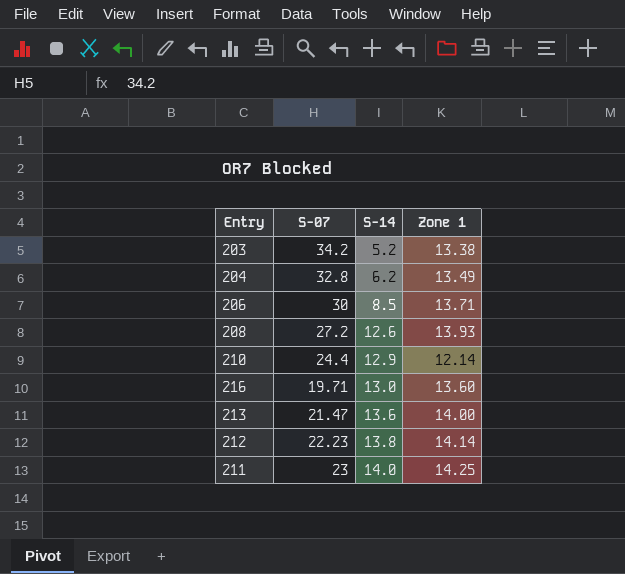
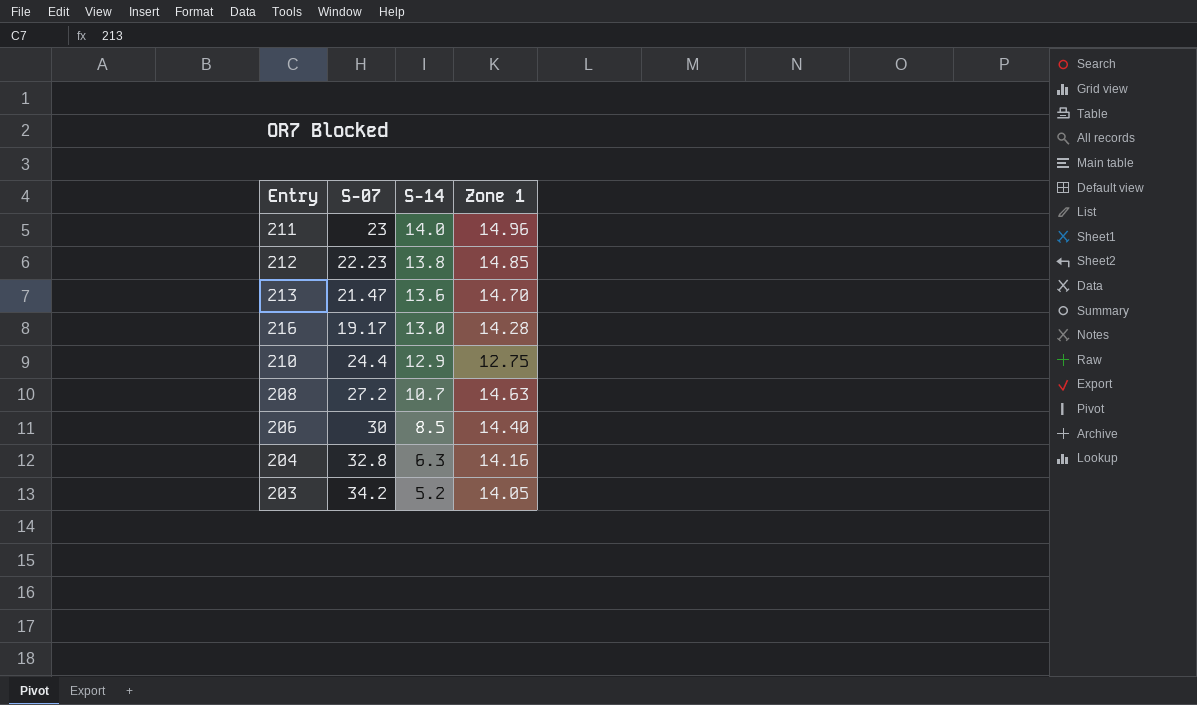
row order: S-14 ascending -> S-14 descending
211 | Zone 1: 14.25 -> 14.96
212 | Zone 1: 14.14 -> 14.85
213 | Zone 1: 14.00 -> 14.70
216 | S-07: 19.71 -> 19.17
216 | Zone 1: 13.60 -> 14.28
210 | Zone 1: 12.14 -> 12.75
208 | S-14: 12.6 -> 10.7
208 | Zone 1: 13.93 -> 14.63
206 | Zone 1: 13.71 -> 14.40
204 | S-14: 6.2 -> 6.3
204 | Zone 1: 13.49 -> 14.16
203 | Zone 1: 13.38 -> 14.05

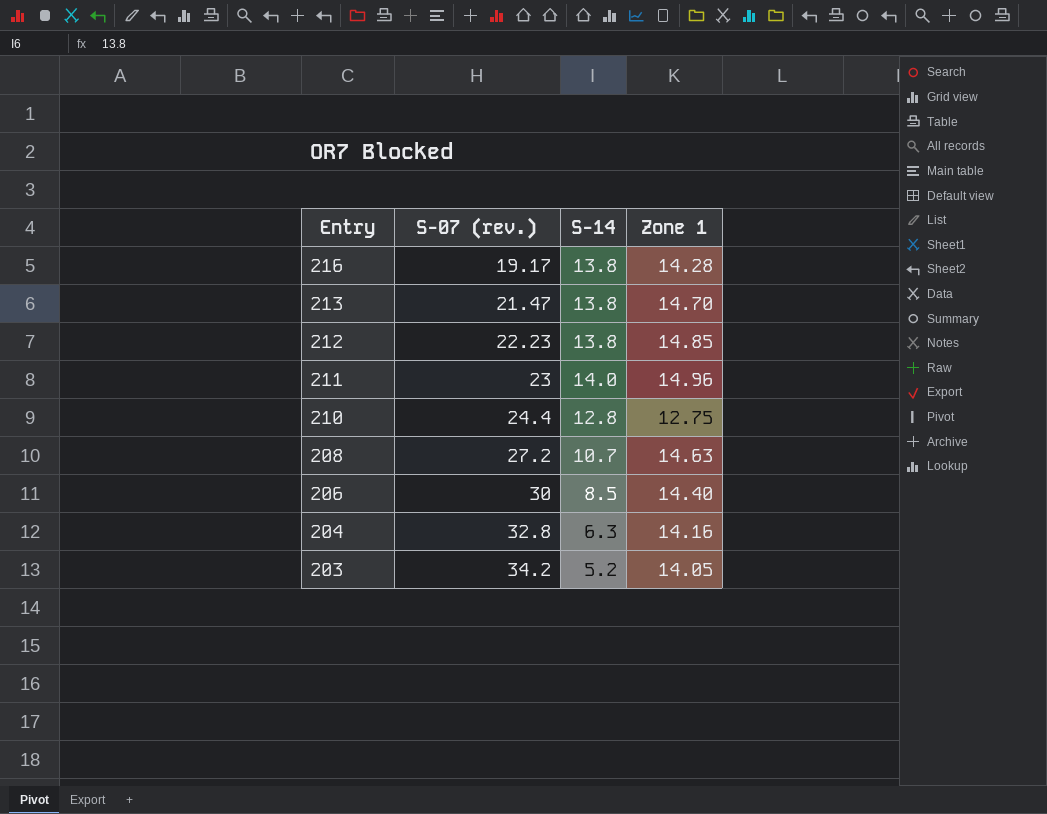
row order: S-14 descending -> Entry descending
column name: S-07 -> S-07 (rev.)
216 | S-14: 13.0 -> 13.8
213 | S-14: 13.6 -> 13.8
210 | S-14: 12.9 -> 12.8

